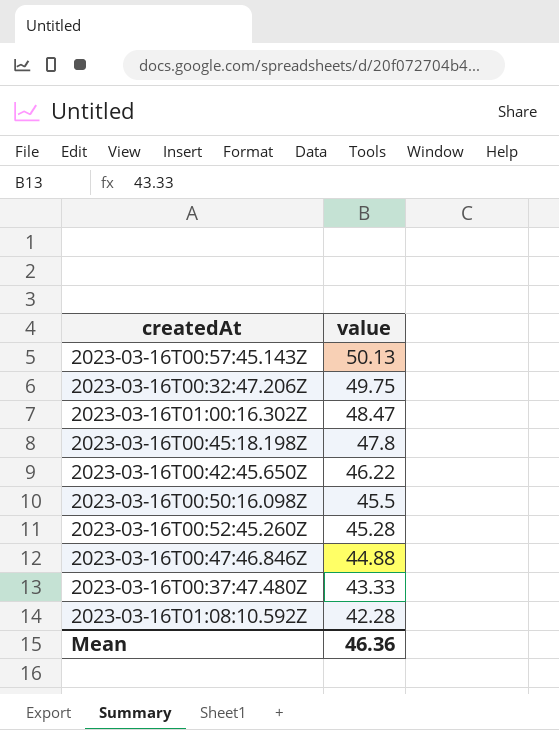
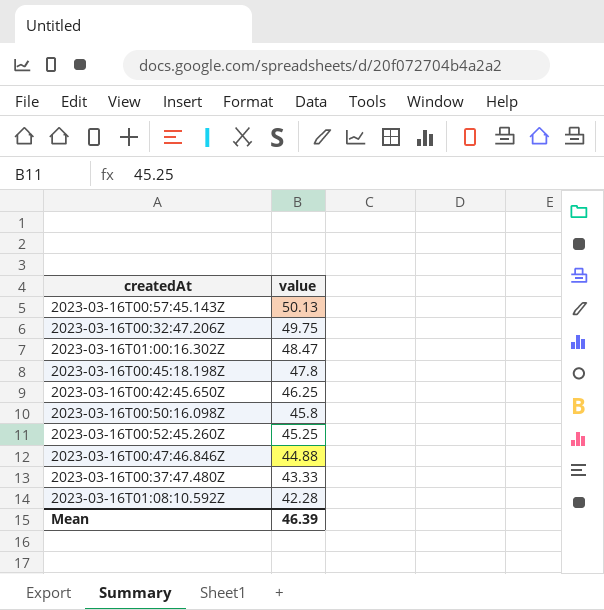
2023-03-16T00:42:45.650Z | value: 46.22 -> 46.25
2023-03-16T00:50:16.098Z | value: 45.5 -> 45.8
2023-03-16T00:52:45.260Z | value: 45.28 -> 45.25
Mean | value: 46.36 -> 46.39

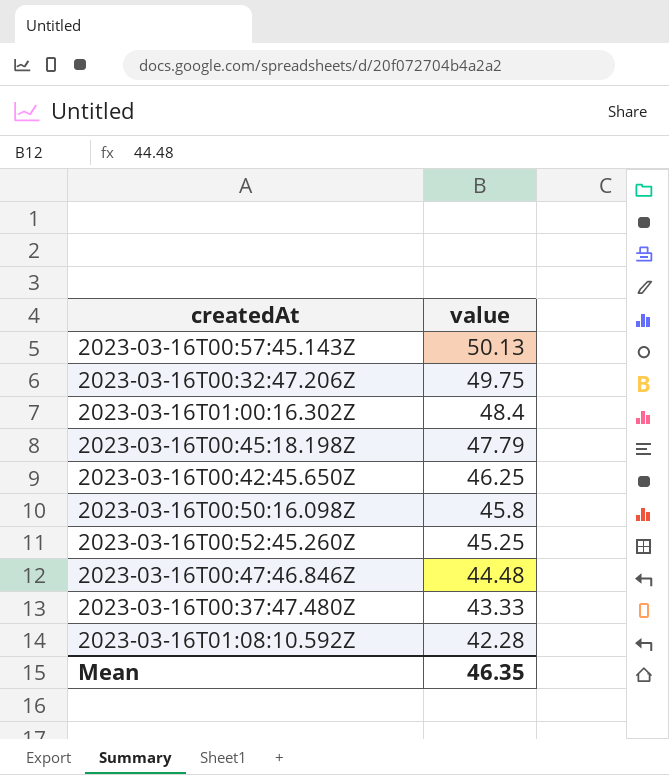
2023-03-16T01:00:16.302Z | value: 48.47 -> 48.4
2023-03-16T00:45:18.198Z | value: 47.8 -> 47.79
2023-03-16T00:47:46.846Z | value: 44.88 -> 44.48
Mean | value: 46.39 -> 46.35

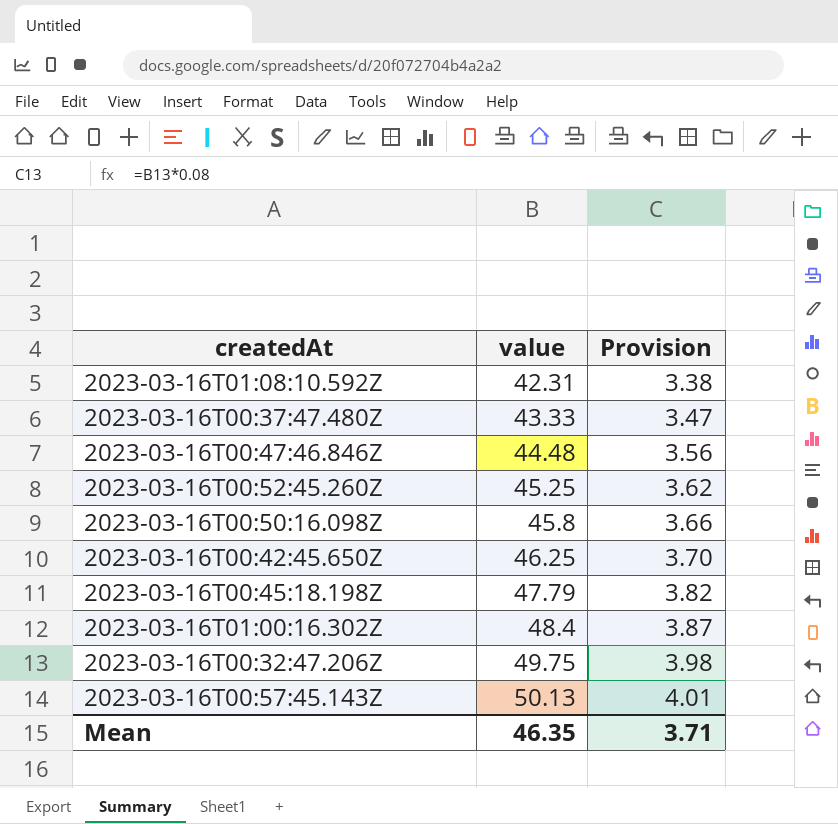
row order: value descending -> value ascending
column Provision | formula: none -> [value] * 0.08
2023-03-16T01:08:10.592Z | value: 42.28 -> 42.31

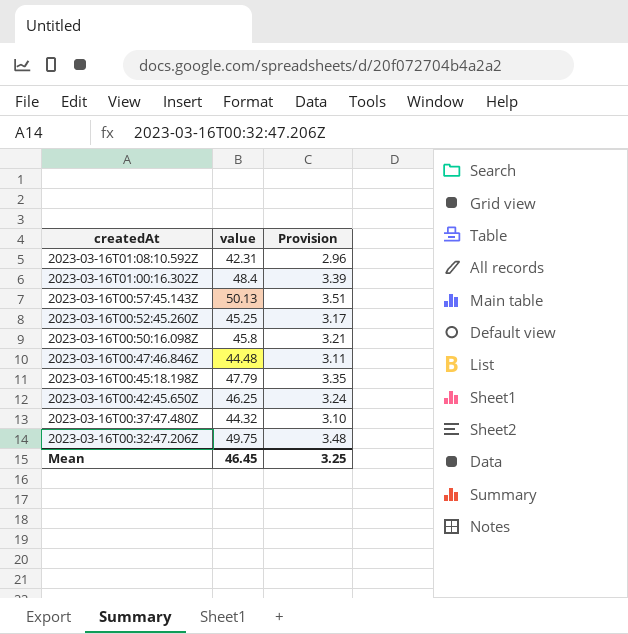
row order: value ascending -> createdAt descending
column Provision | formula: [value] * 0.08 -> [value] * 0.07
2023-03-16T00:37:47.480Z | value: 43.33 -> 44.32
Mean | value: 46.35 -> 46.45
Mean | Provision: 3.71 -> 3.25

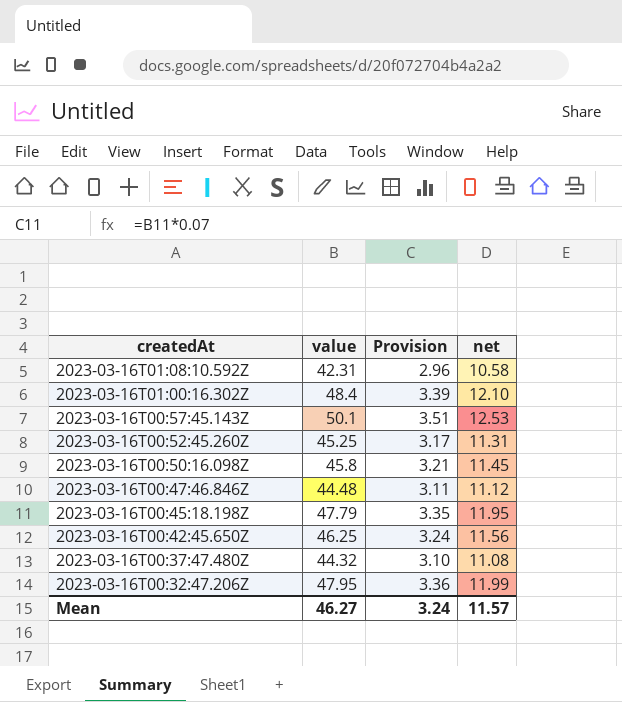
column net | formula: none -> [value] * 0.25
2023-03-16T00:57:45.143Z | value: 50.13 -> 50.1
2023-03-16T00:32:47.206Z | value: 49.75 -> 47.95
2023-03-16T00:32:47.206Z | Provision: 3.48 -> 3.36
Mean | value: 46.45 -> 46.27
Mean | Provision: 3.25 -> 3.24

